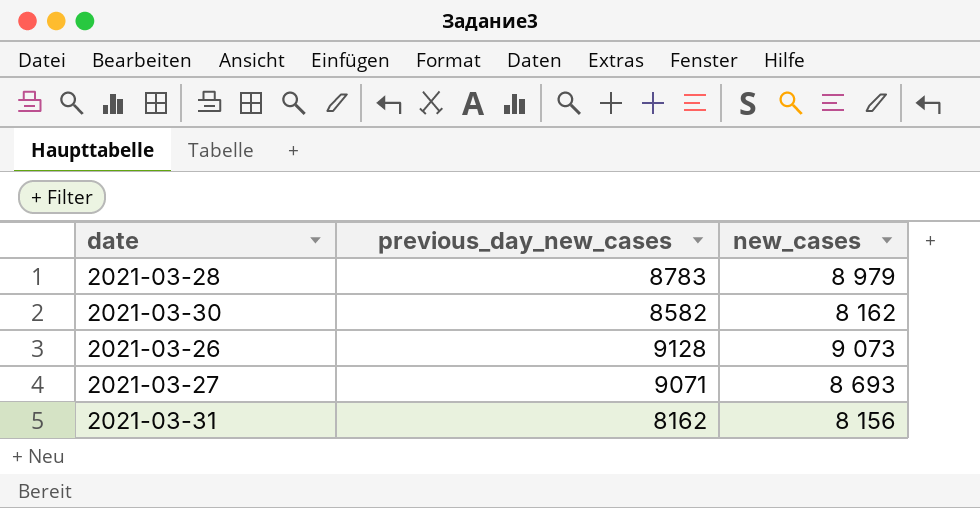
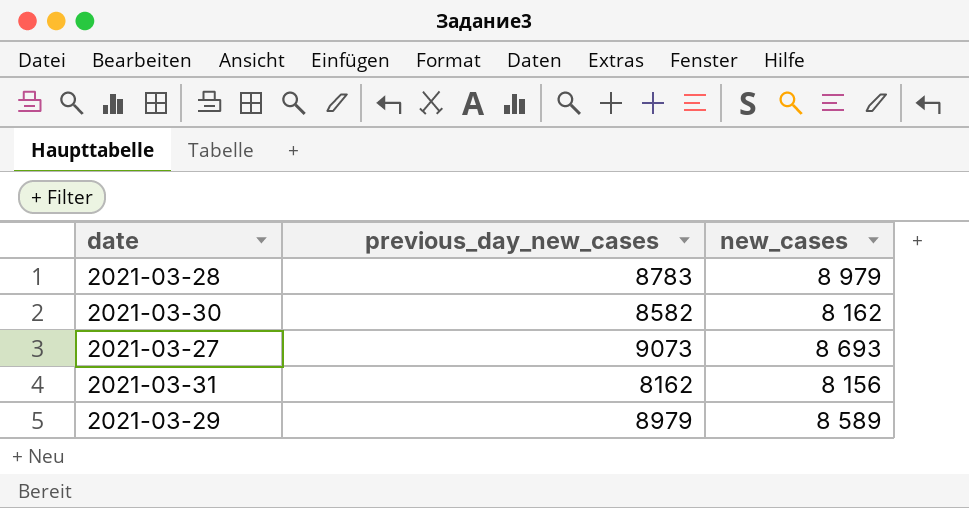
row 2021-03-26: 9128 | 9 073 -> none
2021-03-27 | previous_day_new_cases: 9071 -> 9073
row 2021-03-29: none -> 8979 | 8 589

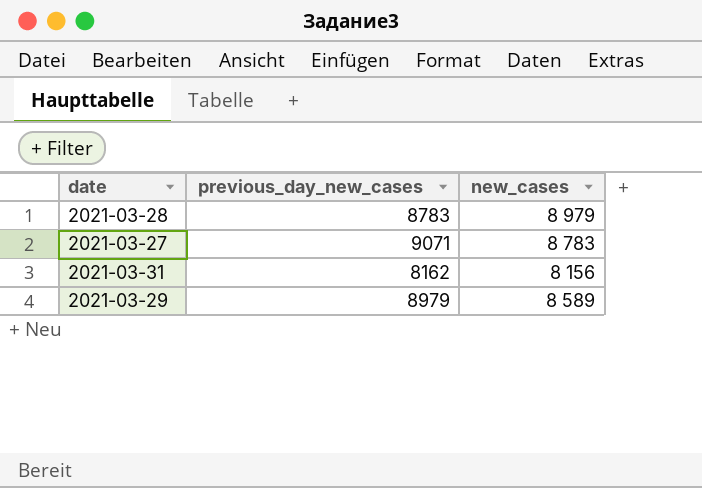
row 2021-03-30: 8582 | 8 162 -> none
2021-03-27 | previous_day_new_cases: 9073 -> 9071
2021-03-27 | new_cases: 8 693 -> 8 783

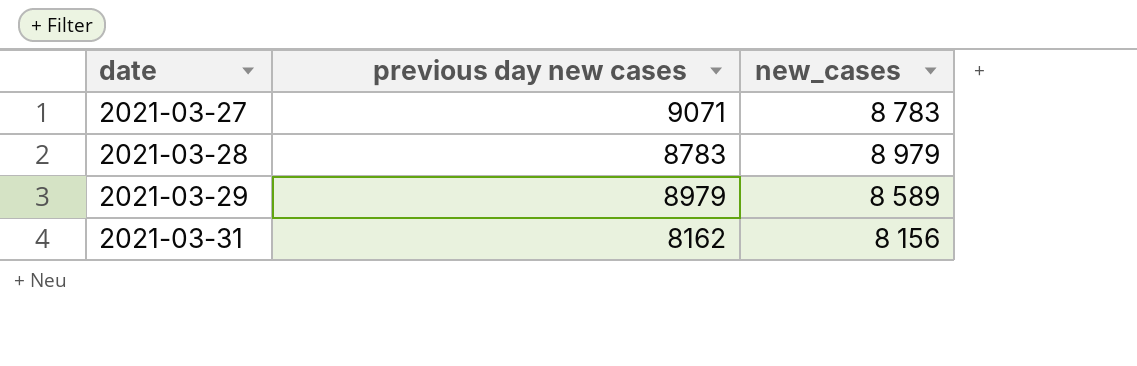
row order: none -> date ascending
column name: previous_day_new_cases -> previous day new cases

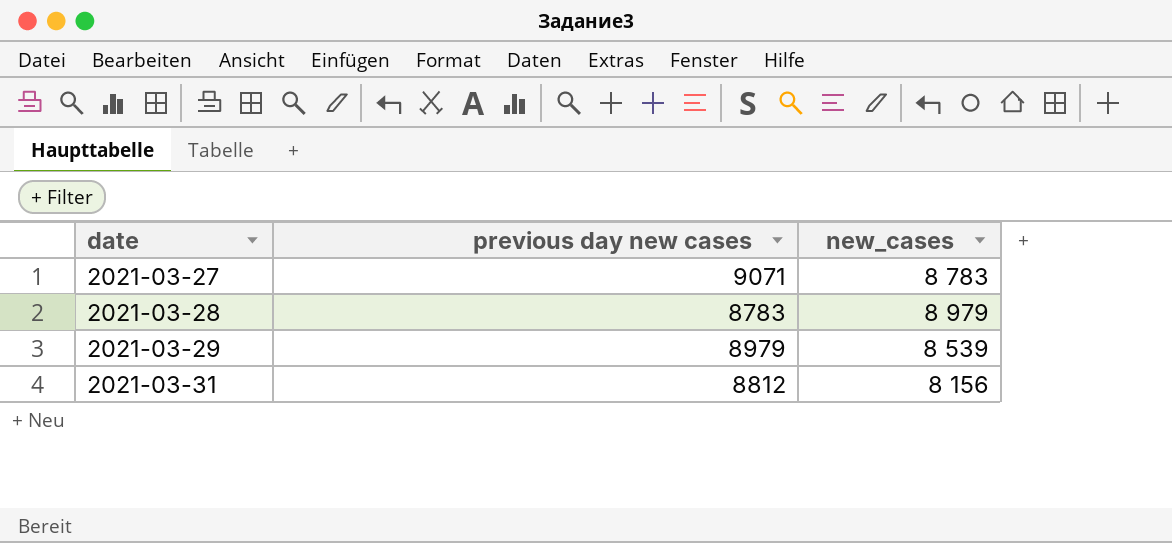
2021-03-29 | new_cases: 8 589 -> 8 539
2021-03-31 | previous day new cases: 8162 -> 8812

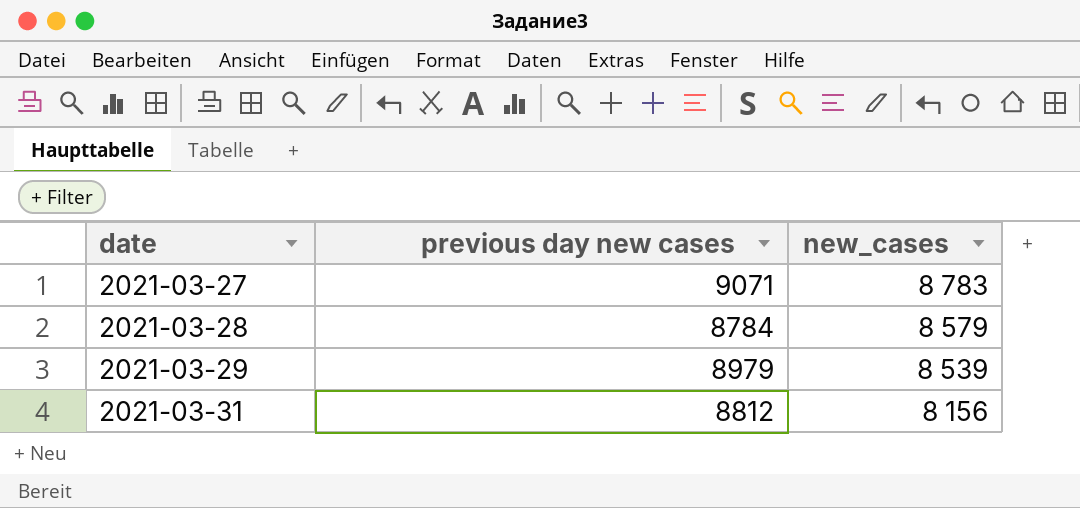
2021-03-28 | previous day new cases: 8783 -> 8784
2021-03-28 | new_cases: 8 979 -> 8 579

